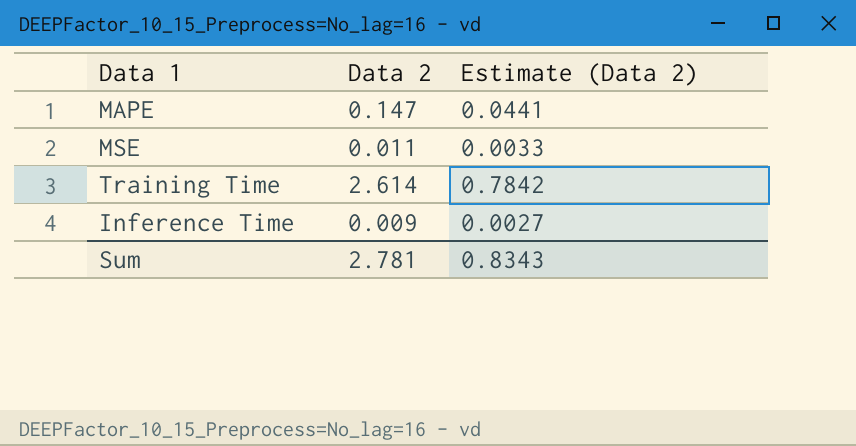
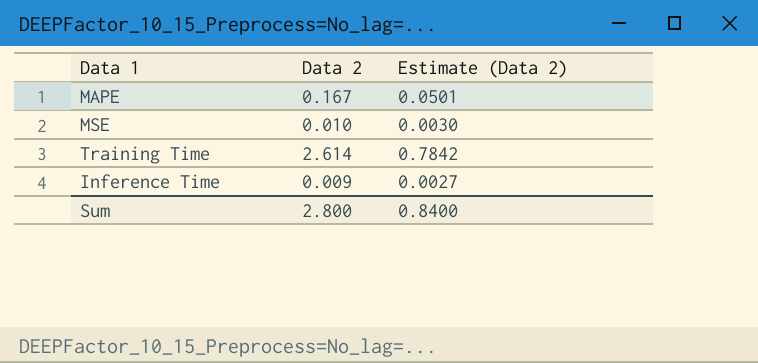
MAPE | Data 2: 0.147 -> 0.167
MAPE | Estimate (Data 2): 0.0441 -> 0.0501
MSE | Data 2: 0.011 -> 0.010
MSE | Estimate (Data 2): 0.0033 -> 0.0030
Sum | Data 2: 2.781 -> 2.800
Sum | Estimate (Data 2): 0.8343 -> 0.8400

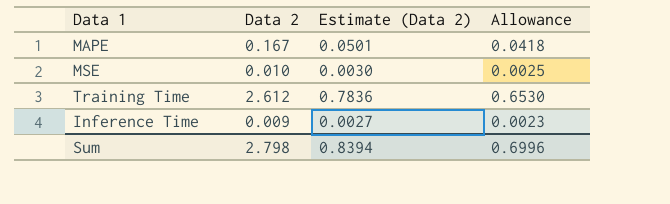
column Allowance | formula: none -> [Data 2] * 0.25
Training Time | Data 2: 2.614 -> 2.612
Training Time | Estimate (Data 2): 0.7842 -> 0.7836
Sum | Data 2: 2.800 -> 2.798
Sum | Estimate (Data 2): 0.8400 -> 0.8394

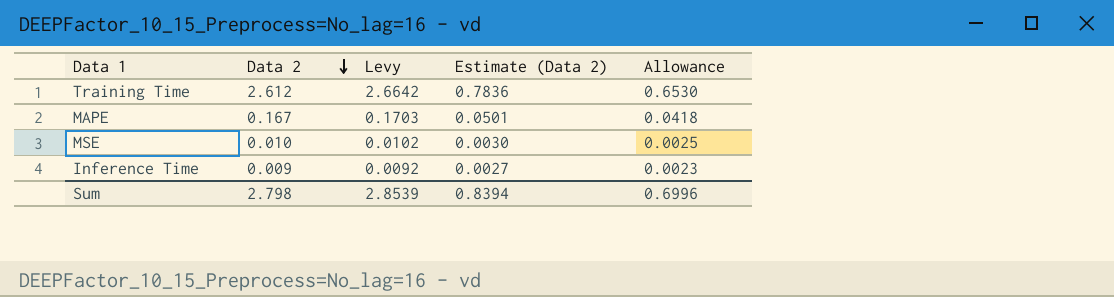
row order: none -> Data 2 descending
column Levy | formula: none -> [Data 2] * 1.02

